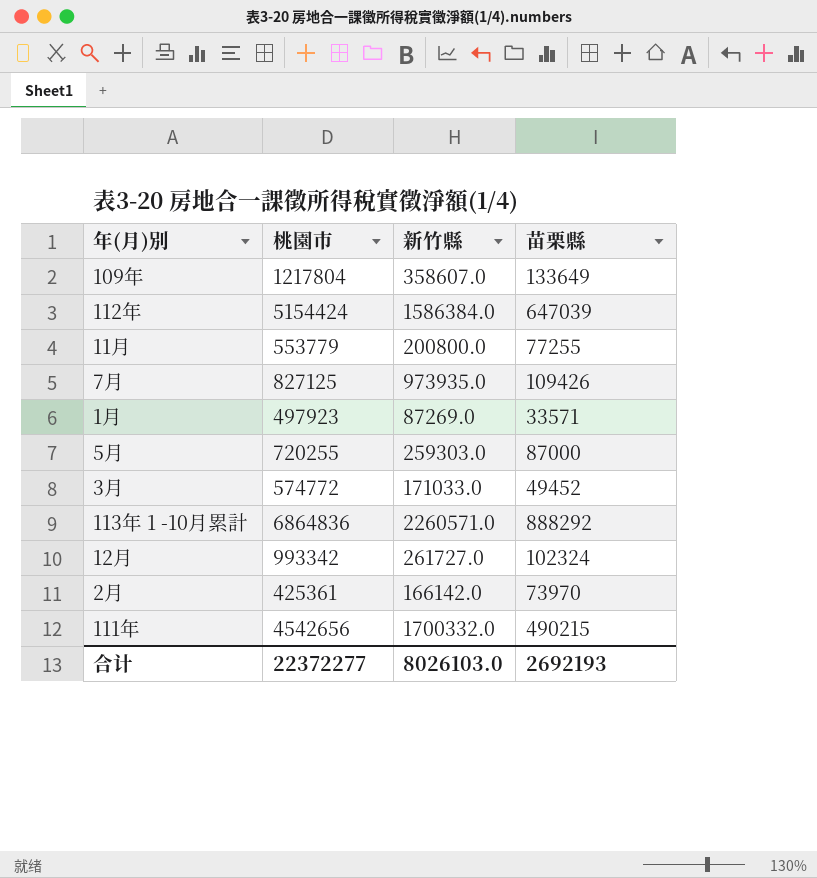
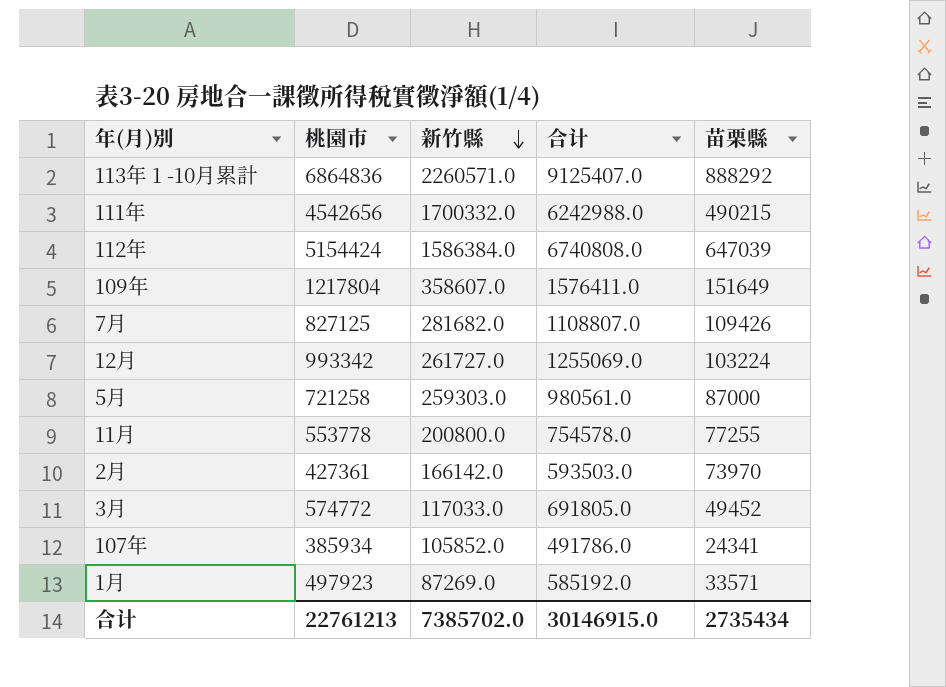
row order: none -> 新竹縣 descending
column 合计 | formula: none -> [桃園市] + [新竹縣]
109年 | 苗栗縣: 133649 -> 151649
7月 | 新竹縣: 973935.0 -> 281682.0
12月 | 苗栗縣: 102324 -> 103224
5月 | 桃園市: 720255 -> 721258
11月 | 桃園市: 553779 -> 553778
2月 | 桃園市: 425361 -> 427361
3月 | 新竹縣: 171033.0 -> 117033.0
row 107年: none -> 385934 | 105852.0 | 491786.0 | 24341
合计 | 桃園市: 22372277 -> 22761213
合计 | 新竹縣: 8026103.0 -> 7385702.0
合计 | 苗栗縣: 2692193 -> 2735434

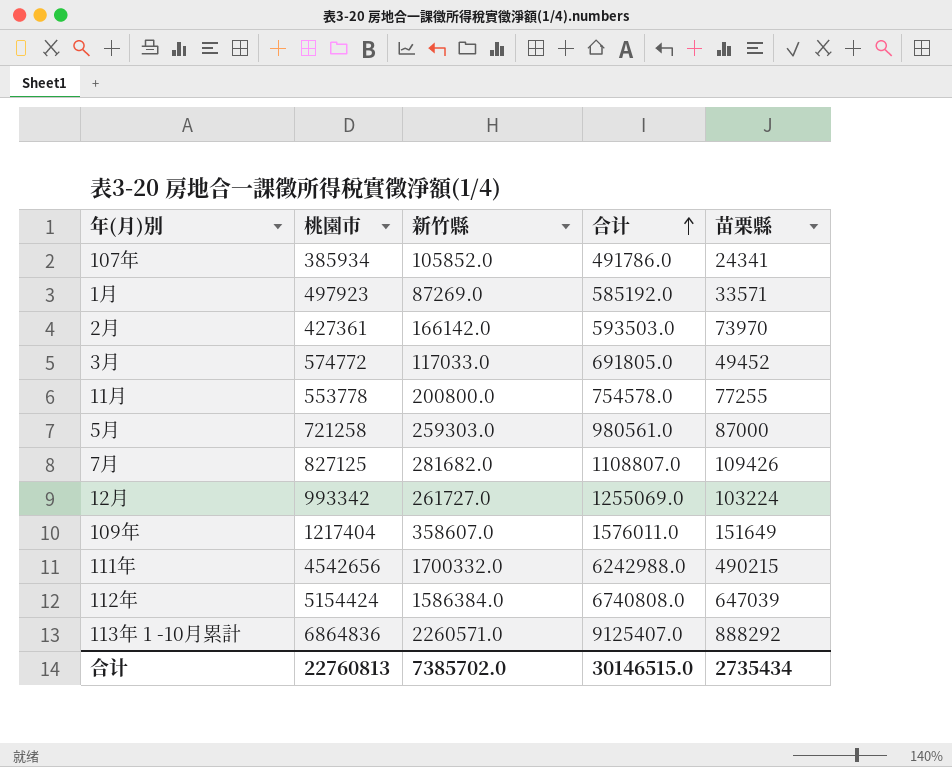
row order: 新竹縣 descending -> 合计 ascending
109年 | 桃園市: 1217804 -> 1217404
109年 | 合计: 1576411.0 -> 1576011.0
合计 | 桃園市: 22761213 -> 22760813
合计 | 合计: 30146915.0 -> 30146515.0

